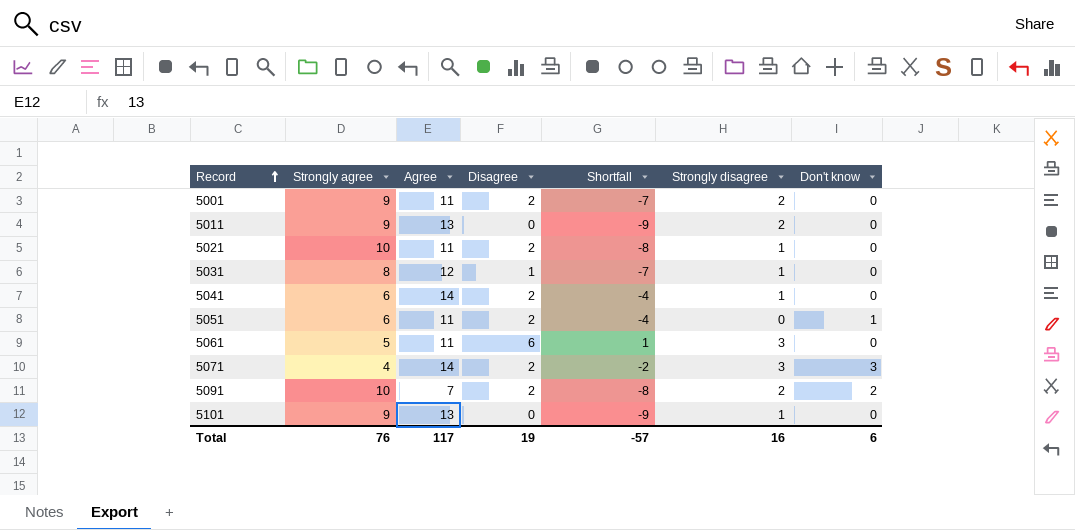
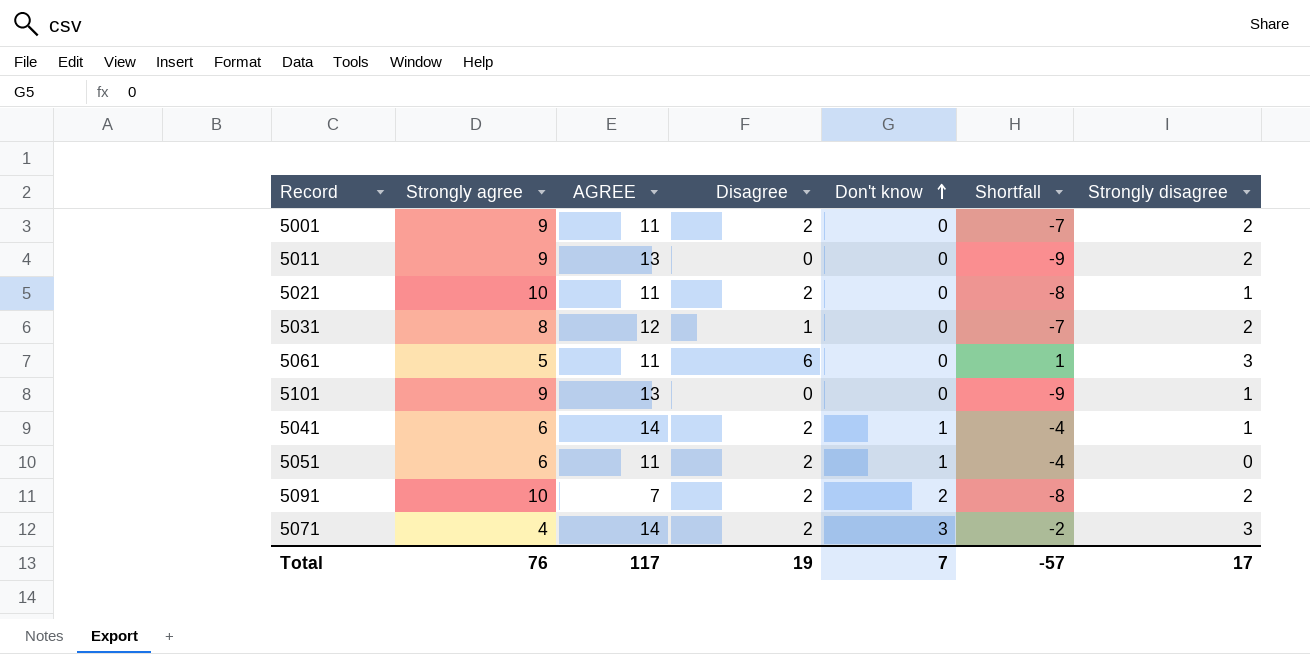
row order: Record ascending -> Don't know ascending
column name: Agree -> AGREE
column Don't know | position: 7 -> 5
5031 | Strongly disagree: 1 -> 2
5041 | Don't know: 0 -> 1
Total | Don't know: 6 -> 7
Total | Strongly disagree: 16 -> 17

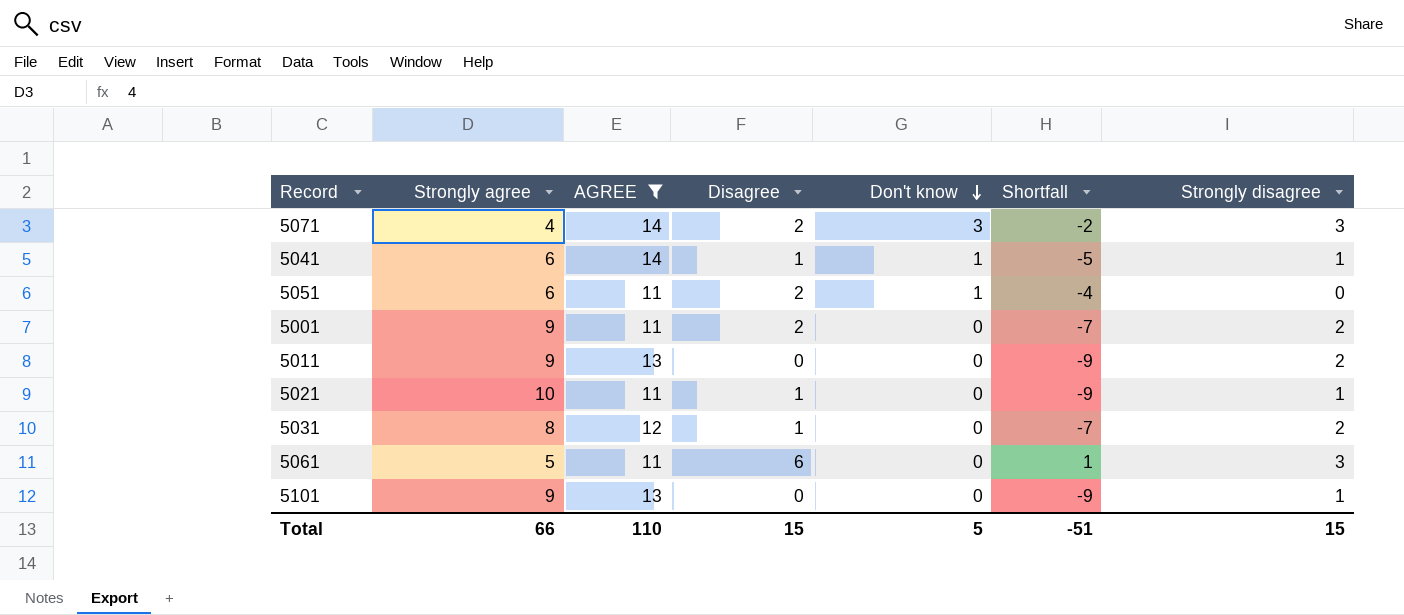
filter: none -> AGREE != 7
row order: Don't know ascending -> Don't know descending
5041 | Disagree: 2 -> 1
5041 | Shortfall: -4 -> -5
5021 | Disagree: 2 -> 1
5021 | Shortfall: -8 -> -9
Total | Strongly agree: 76 -> 66
Total | AGREE: 117 -> 110
Total | Disagree: 19 -> 15
Total | Don't know: 7 -> 5
Total | Shortfall: -57 -> -51
Total | Strongly disagree: 17 -> 15

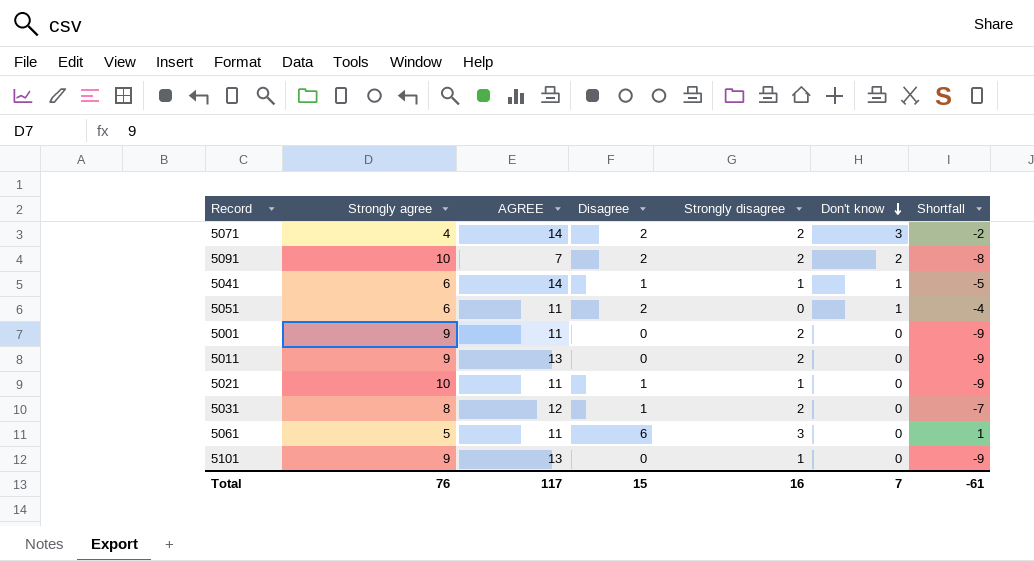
filter: AGREE != 7 -> none
column Strongly disagree | position: 7 -> 5
5071 | Strongly disagree: 3 -> 2
5001 | Disagree: 2 -> 0
5001 | Shortfall: -7 -> -9
Total | Strongly agree: 66 -> 76
Total | AGREE: 110 -> 117
Total | Strongly disagree: 15 -> 16
Total | Don't know: 5 -> 7
Total | Shortfall: -51 -> -61

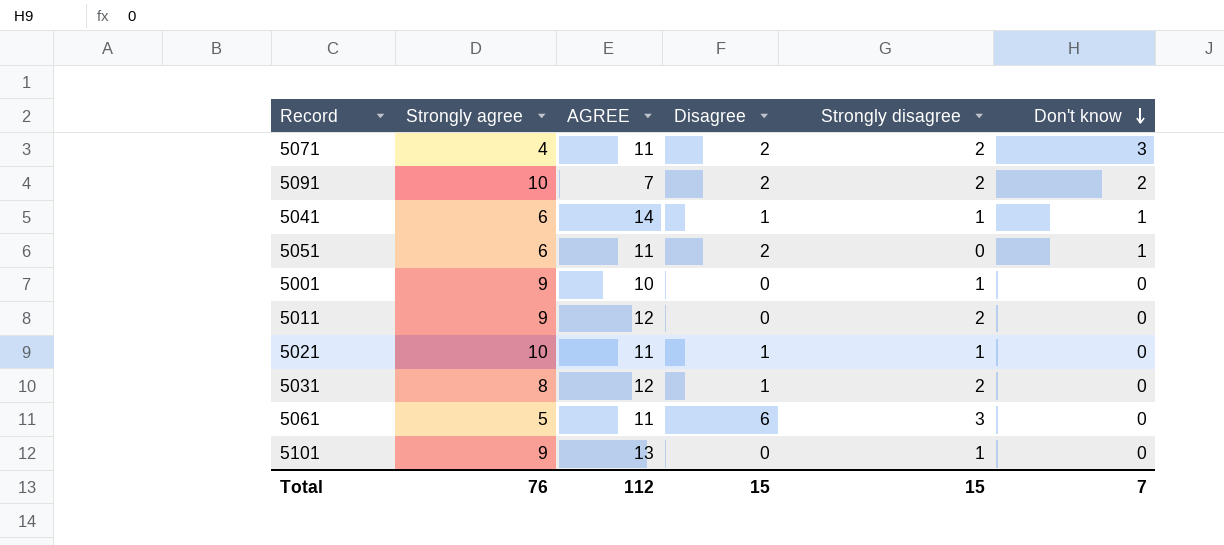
column Shortfall | formula: [Disagree] - [Strongly agree] -> none
5071 | AGREE: 14 -> 11
5001 | AGREE: 11 -> 10
5001 | Strongly disagree: 2 -> 1
5011 | AGREE: 13 -> 12
Total | AGREE: 117 -> 112
Total | Strongly disagree: 16 -> 15

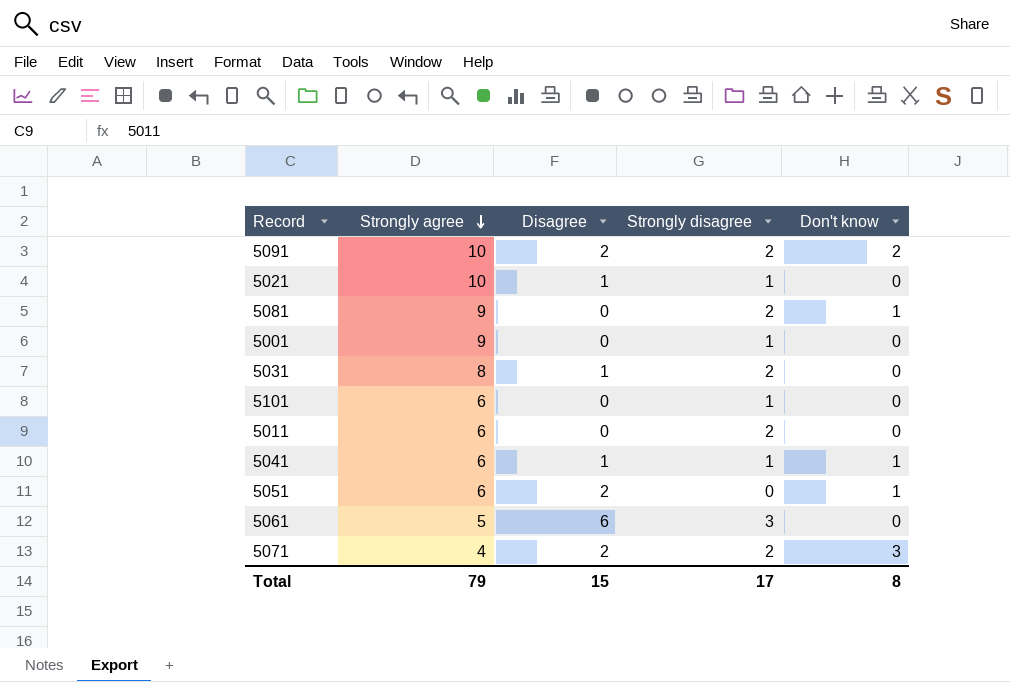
row order: Don't know descending -> Strongly agree descending
column AGREE | position: 3 -> none
row 5081: none -> 9 | 0 | 2 | 1
5101 | Strongly agree: 9 -> 6
5011 | Strongly agree: 9 -> 6
Total | Strongly agree: 76 -> 79
Total | Strongly disagree: 15 -> 17
Total | Don't know: 7 -> 8

